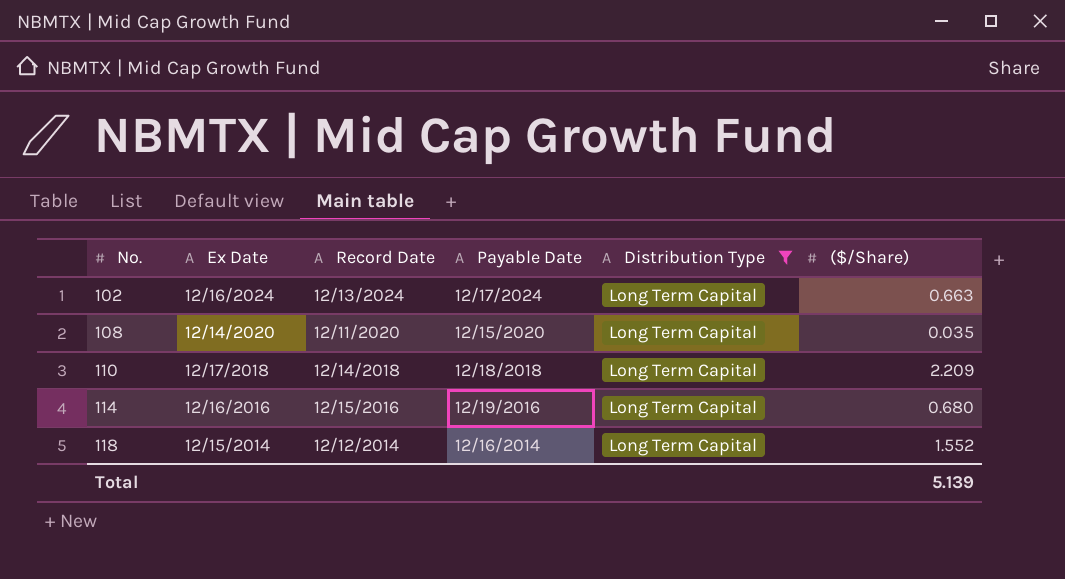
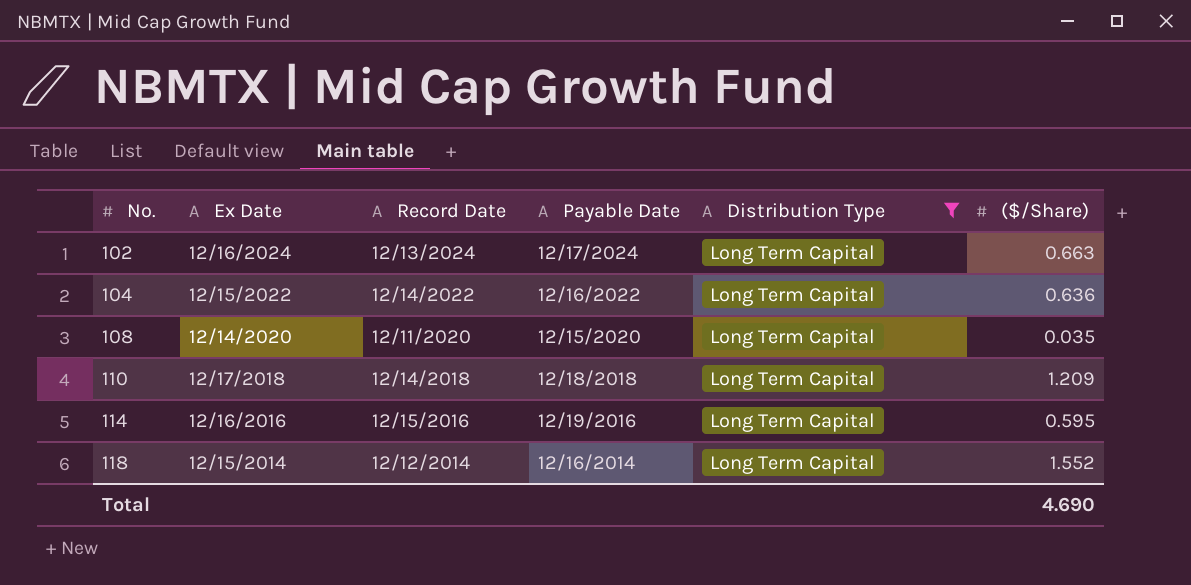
row 104: none -> 12/15/2022 | 12/14/2022 | 12/16/2022 | Long Term Capital | 0.636
110 | ($/Share): 2.209 -> 1.209
114 | ($/Share): 0.680 -> 0.595
Total | ($/Share): 5.139 -> 4.690

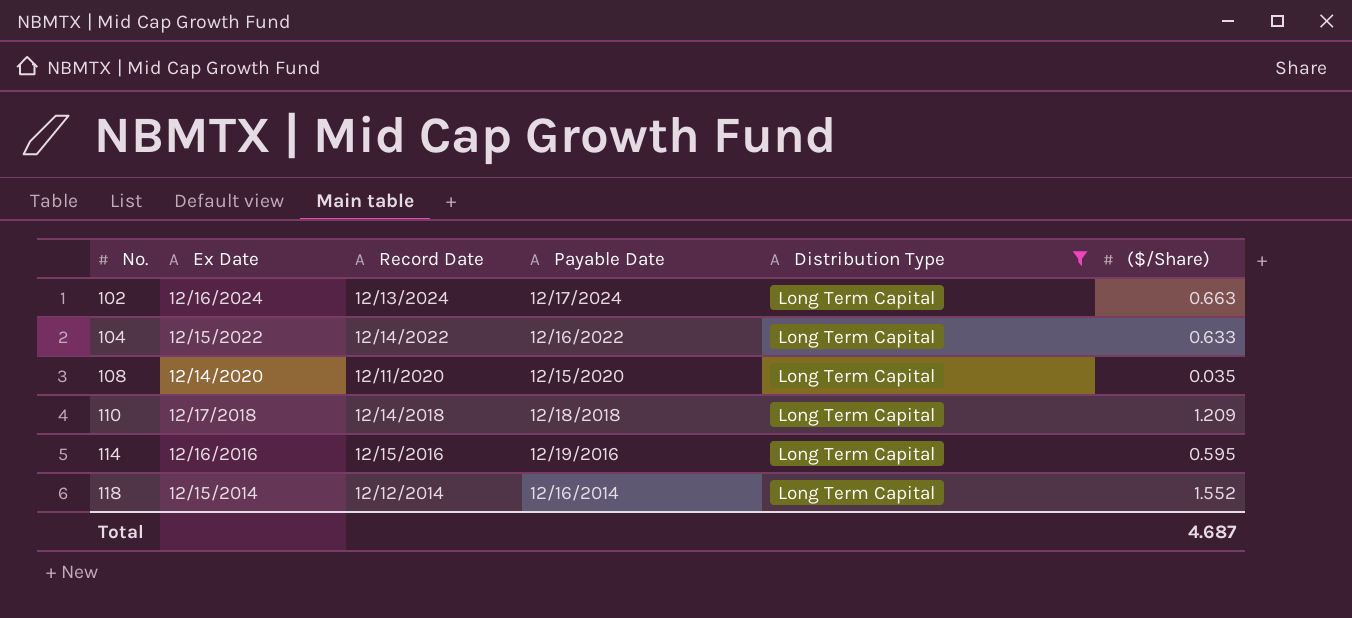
104 | ($/Share): 0.636 -> 0.633
Total | ($/Share): 4.690 -> 4.687

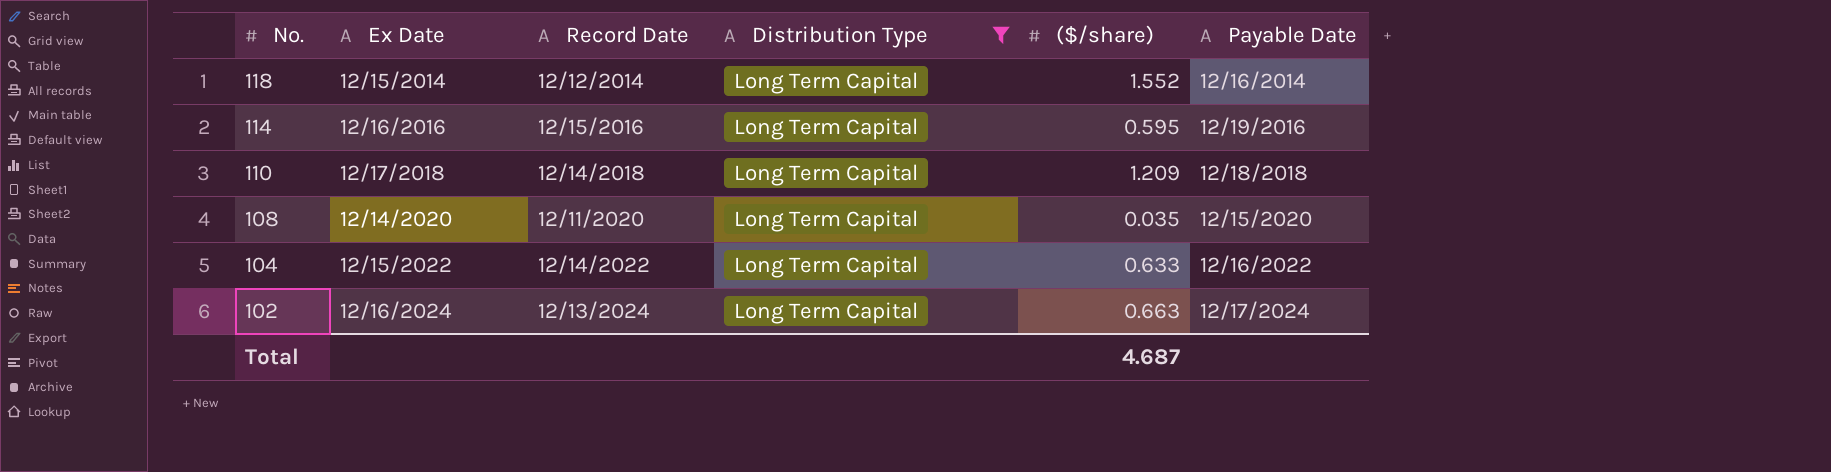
row order: No. ascending -> No. descending
column name: ($/Share) -> ($/share)
column Payable Date | position: 4 -> 6

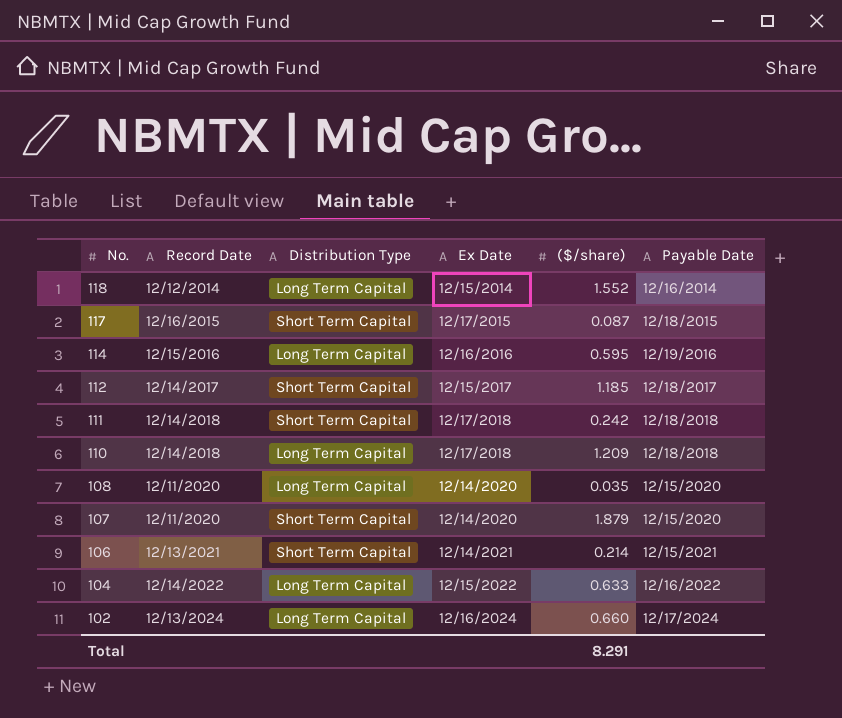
filter: Distribution Type = Long Term Capital -> none
column Ex Date | position: 2 -> 4
102 | ($/share): 0.663 -> 0.660
Total | ($/share): 4.687 -> 8.291

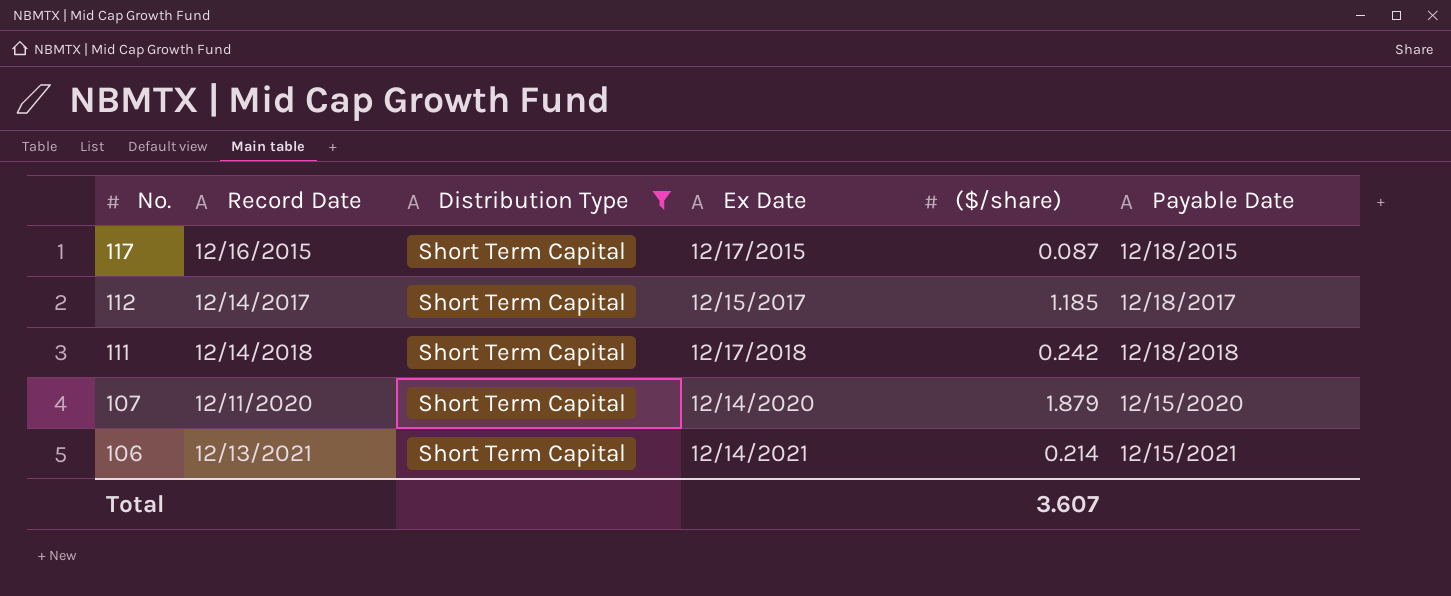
filter: none -> Distribution Type = Short Term Capital
Total | ($/share): 8.291 -> 3.607

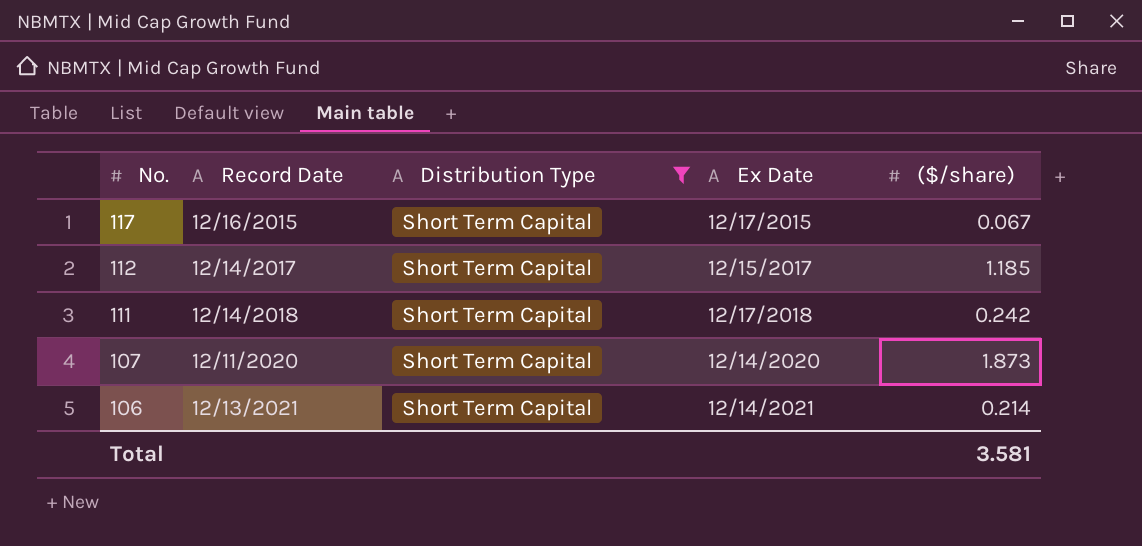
column Payable Date | position: 6 -> none
117 | ($/share): 0.087 -> 0.067
107 | ($/share): 1.879 -> 1.873
Total | ($/share): 3.607 -> 3.581

